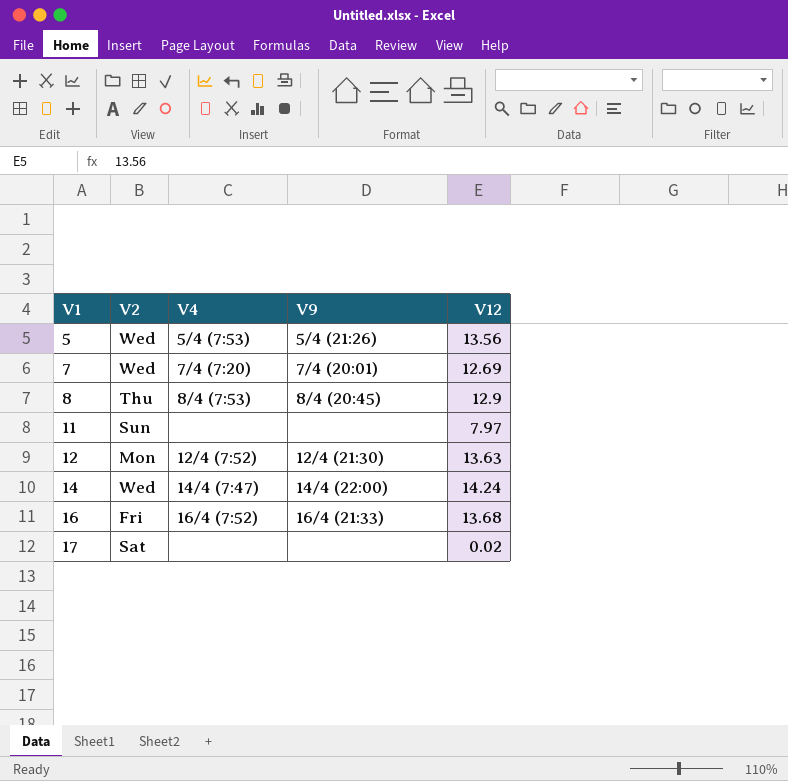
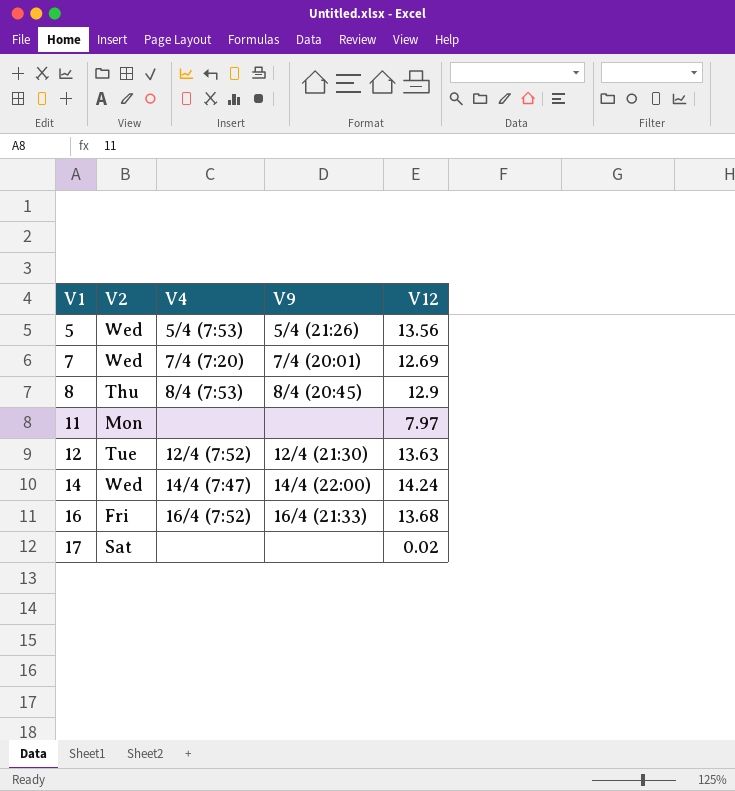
11 | V2: Sun -> Mon
12 | V2: Mon -> Tue

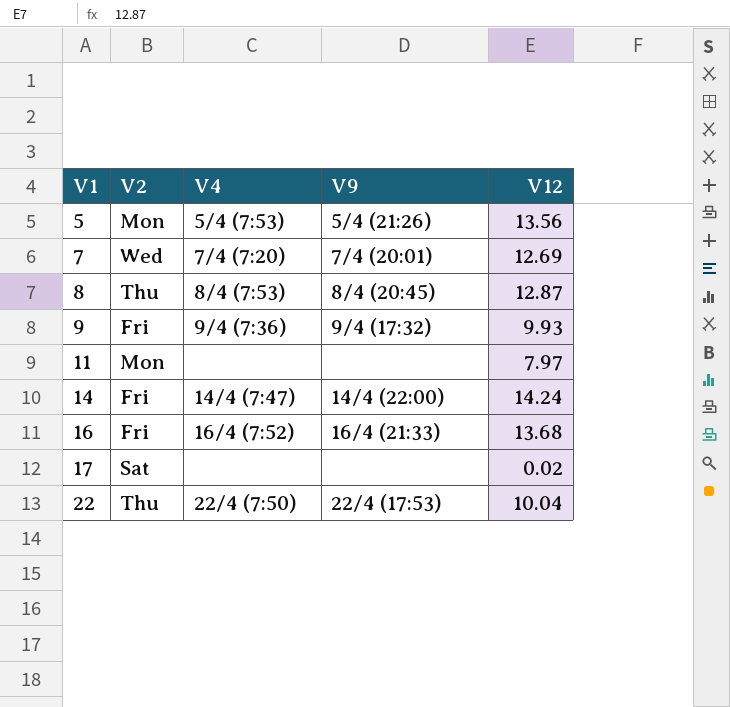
row 12: Tue | 12/4 (7:52) | 12/4 (21:30) | 13.63 -> none
5 | V2: Wed -> Mon
8 | V12: 12.9 -> 12.87
row 9: none -> Fri | 9/4 (7:36) | 9/4 (17:32) | 9.93
14 | V2: Wed -> Fri
row 22: none -> Thu | 22/4 (7:50) | 22/4 (17:53) | 10.04

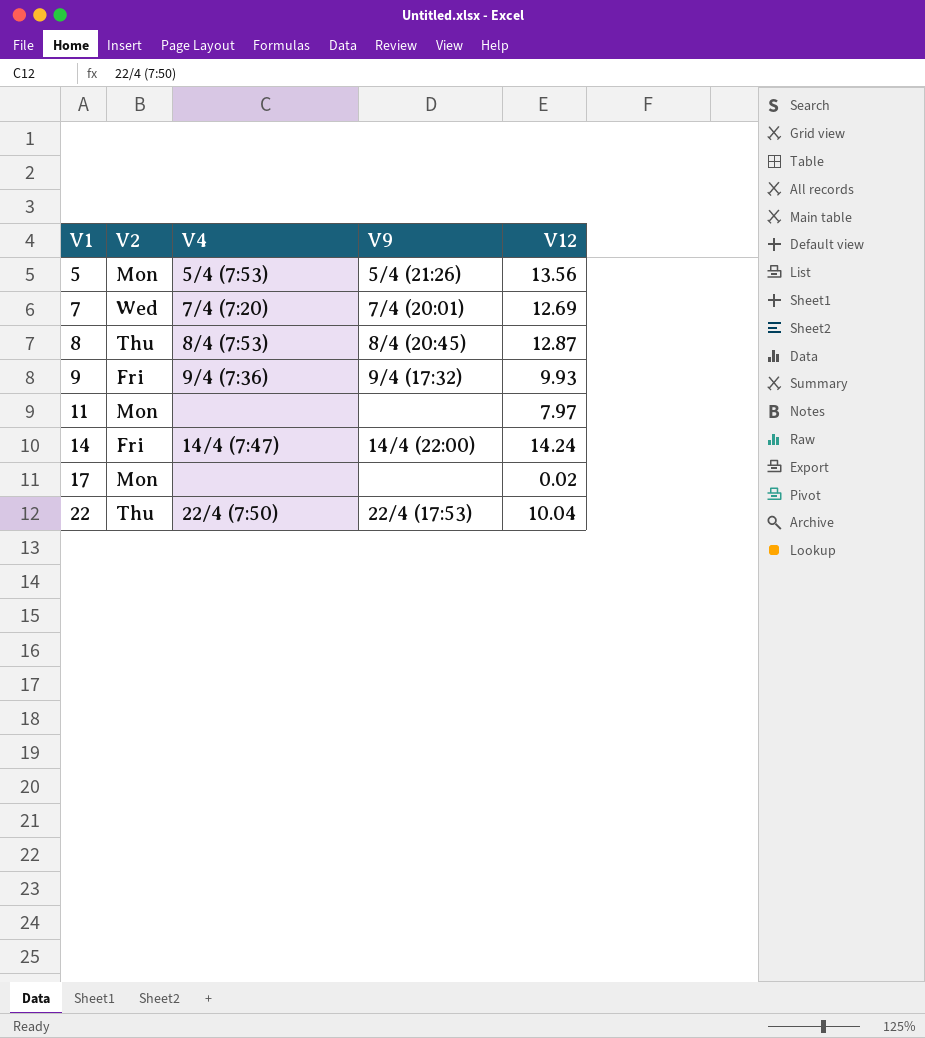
row 16: Fri | 16/4 (7:52) | 16/4 (21:33) | 13.68 -> none
17 | V2: Sat -> Mon

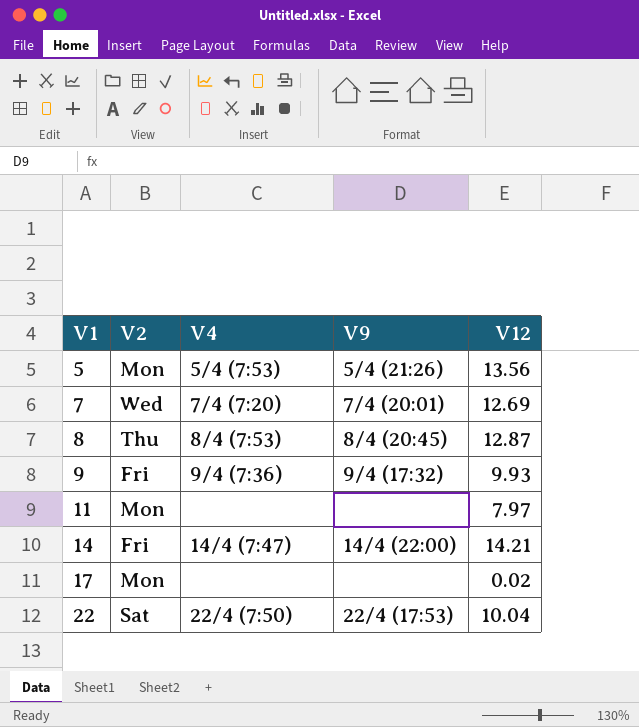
14 | V12: 14.24 -> 14.21
22 | V2: Thu -> Sat

